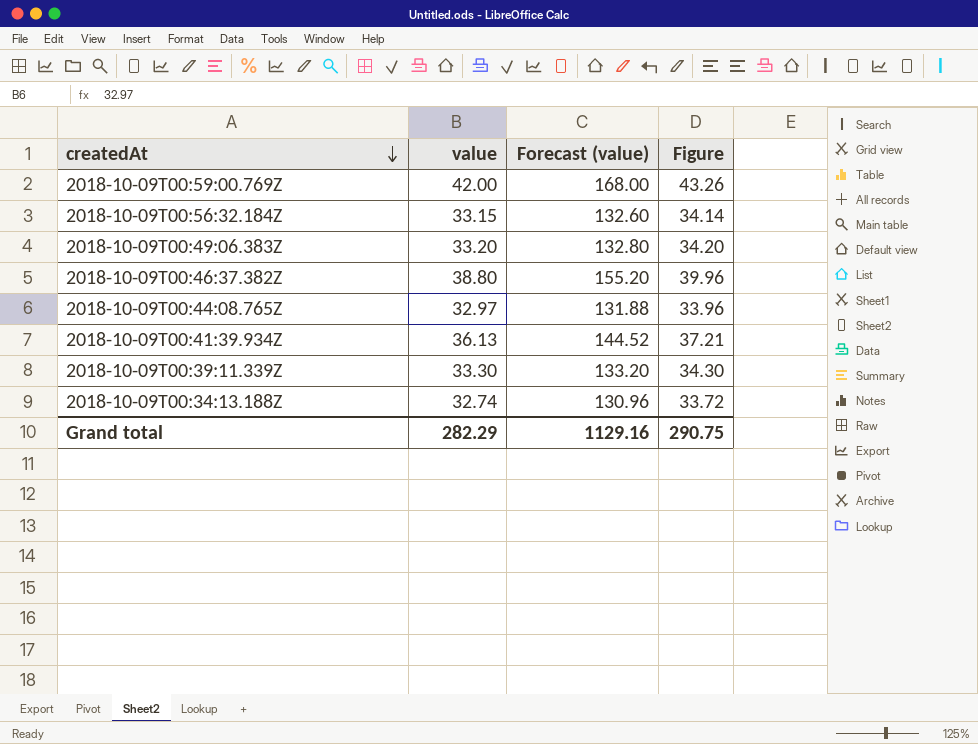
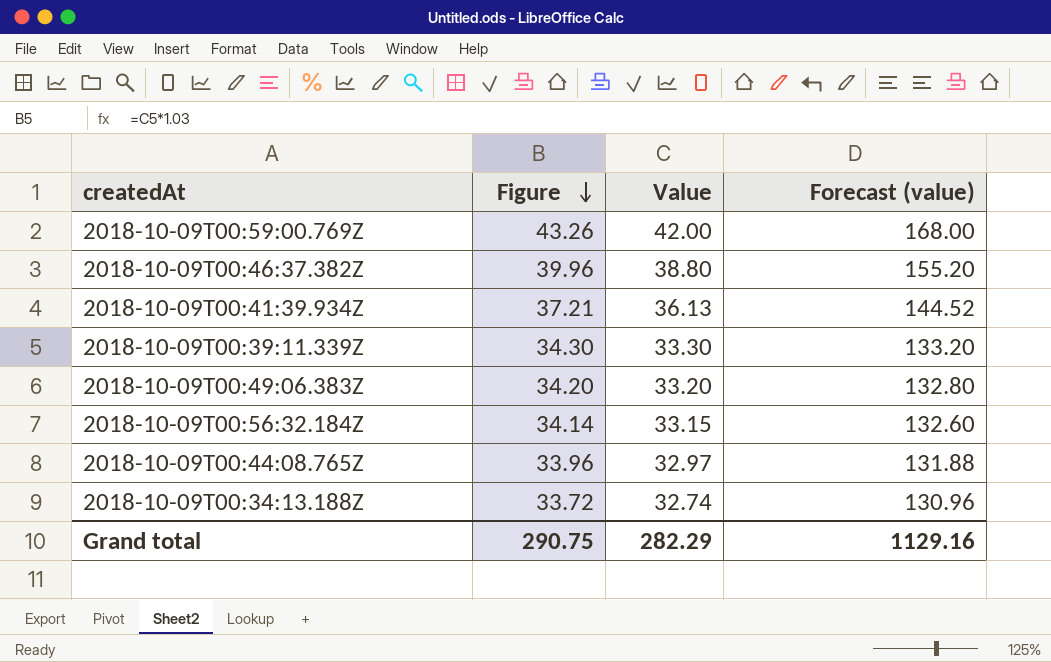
row order: createdAt descending -> Figure descending
column Figure | position: 4 -> 2
column name: value -> Value

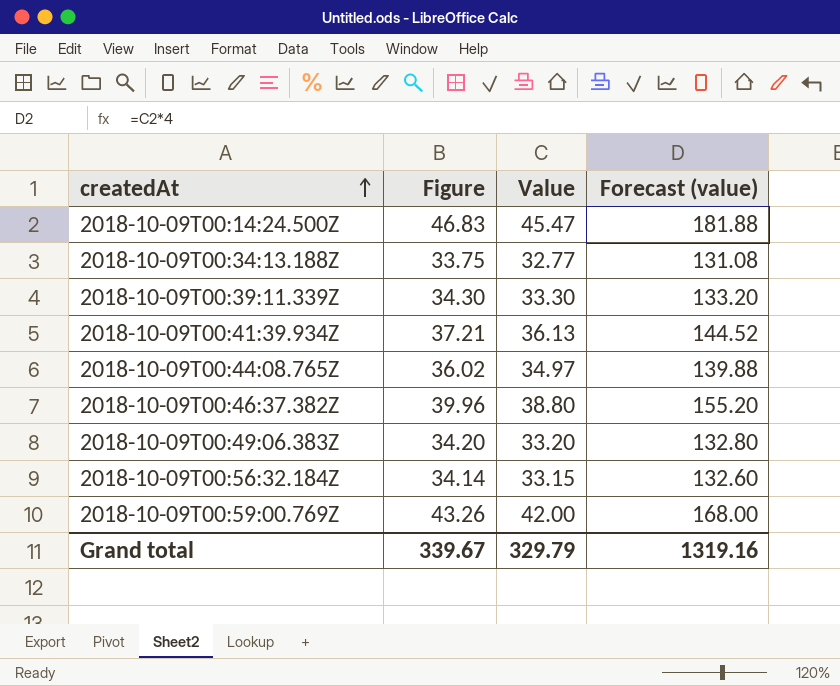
row order: Figure descending -> createdAt ascending
row 2018-10-09T00:14:24.500Z: none -> 46.83 | 45.47 | 181.88
2018-10-09T00:34:13.188Z | Figure: 33.72 -> 33.75
2018-10-09T00:34:13.188Z | Value: 32.74 -> 32.77
2018-10-09T00:34:13.188Z | Forecast (value): 130.96 -> 131.08
2018-10-09T00:44:08.765Z | Figure: 33.96 -> 36.02
2018-10-09T00:44:08.765Z | Value: 32.97 -> 34.97
2018-10-09T00:44:08.765Z | Forecast (value): 131.88 -> 139.88
Grand total | Figure: 290.75 -> 339.67
Grand total | Value: 282.29 -> 329.79
Grand total | Forecast (value): 1129.16 -> 1319.16

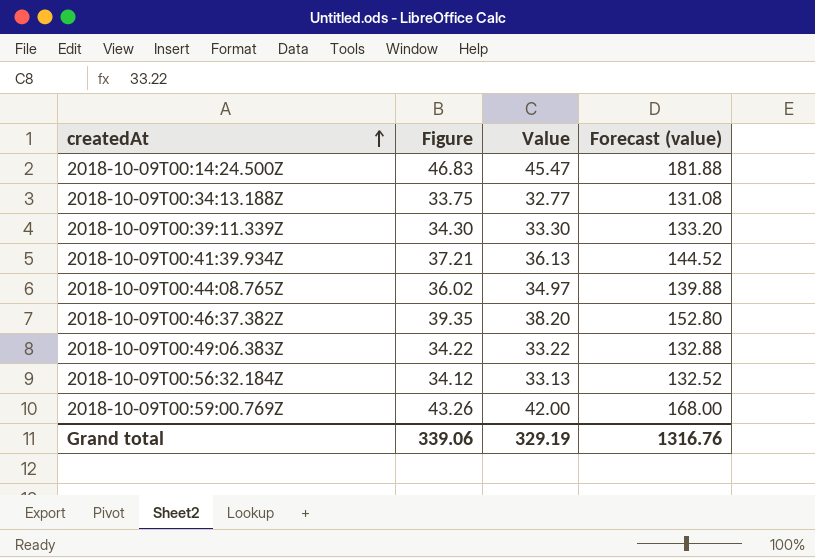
2018-10-09T00:46:37.382Z | Figure: 39.96 -> 39.35
2018-10-09T00:46:37.382Z | Value: 38.80 -> 38.20
2018-10-09T00:46:37.382Z | Forecast (value): 155.20 -> 152.80
2018-10-09T00:49:06.383Z | Figure: 34.20 -> 34.22
2018-10-09T00:49:06.383Z | Value: 33.20 -> 33.22
2018-10-09T00:49:06.383Z | Forecast (value): 132.80 -> 132.88
2018-10-09T00:56:32.184Z | Figure: 34.14 -> 34.12
2018-10-09T00:56:32.184Z | Value: 33.15 -> 33.13
2018-10-09T00:56:32.184Z | Forecast (value): 132.60 -> 132.52
Grand total | Figure: 339.67 -> 339.06
Grand total | Value: 329.79 -> 329.19
Grand total | Forecast (value): 1319.16 -> 1316.76

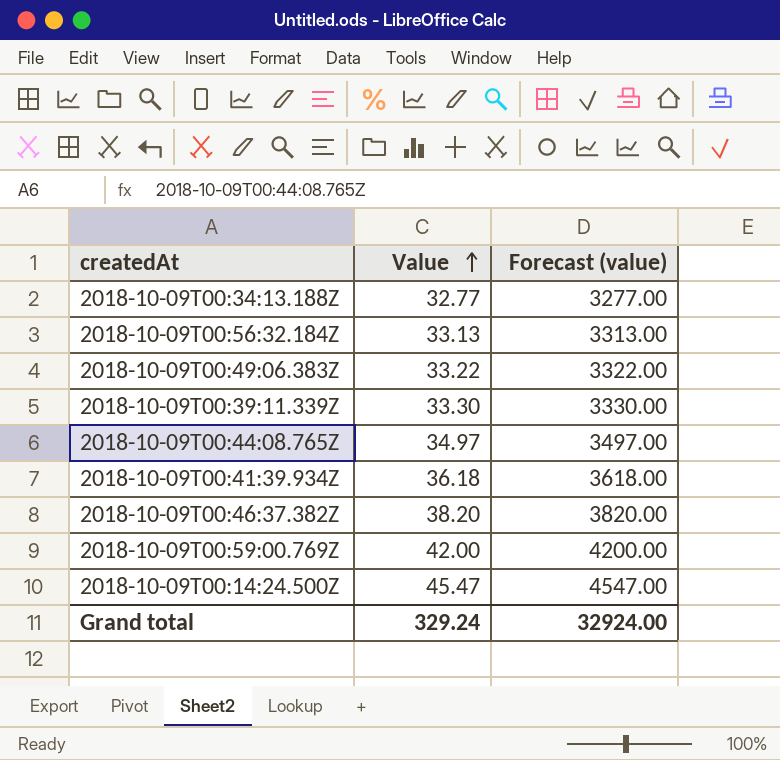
row order: createdAt ascending -> Value ascending
column Figure | formula: [Value] * 1.03 -> none
column Forecast (value) | formula: [Value] * 4 -> [Value] * 100
2018-10-09T00:41:39.934Z | Value: 36.13 -> 36.18
Grand total | Value: 329.19 -> 329.24
Grand total | Forecast (value): 1316.76 -> 32924.00

